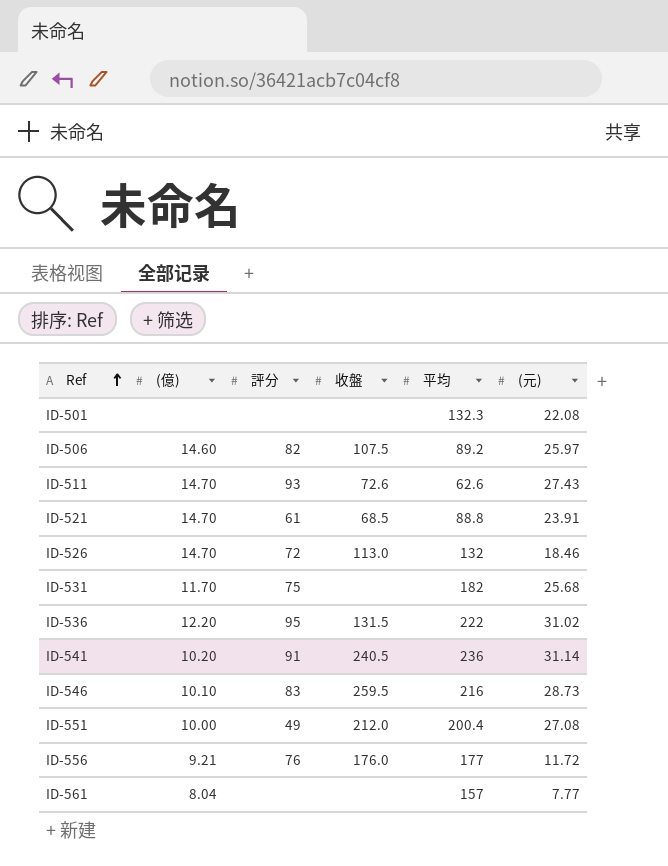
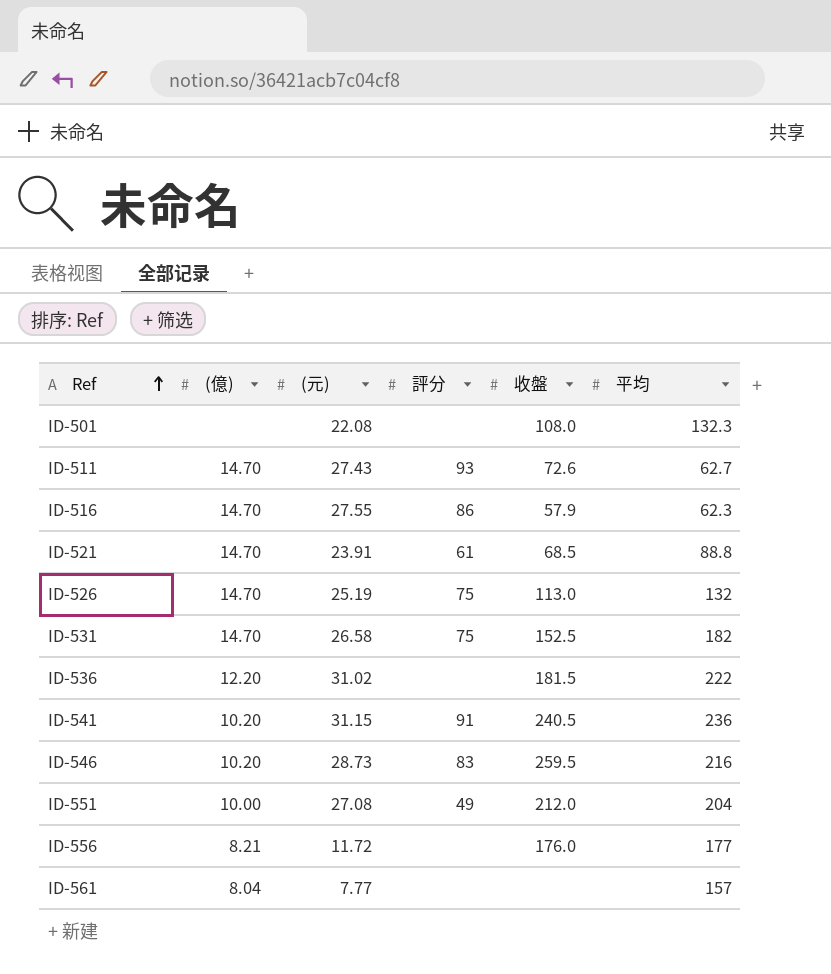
column (元) | position: 6 -> 3
row ID-506: 14.60 | 82 | 107.5 | 89.2 | 25.97 -> none
ID-501 | 收盤: none -> 108.0
ID-511 | 平均: 62.6 -> 62.7
row ID-516: none -> 14.70 | 27.55 | 86 | 57.9 | 62.3
ID-526 | (元): 18.46 -> 25.19
ID-526 | 評分: 72 -> 75
ID-531 | (億): 11.70 -> 14.70
ID-531 | (元): 25.68 -> 26.58
ID-531 | 收盤: none -> 152.5
ID-536 | 評分: 95 -> none
ID-536 | 收盤: 131.5 -> 181.5
ID-541 | (元): 31.14 -> 31.15
ID-546 | (億): 10.10 -> 10.20
ID-551 | 平均: 200.4 -> 204
ID-556 | (億): 9.21 -> 8.21
ID-556 | 評分: 76 -> none

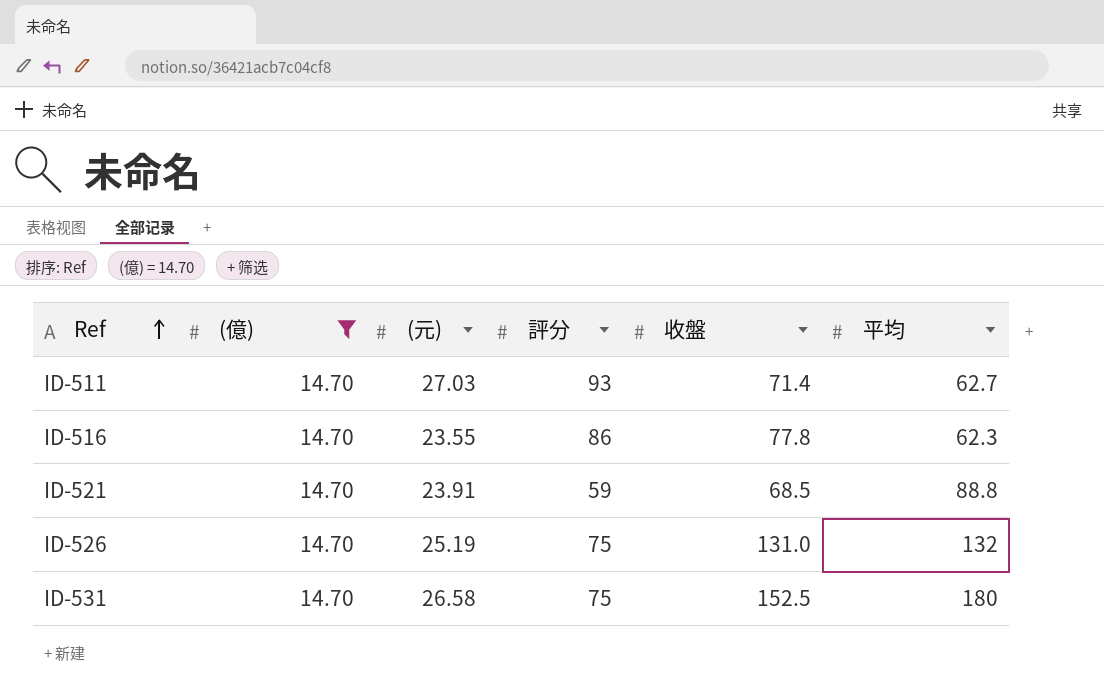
filter: none -> (億) = 14.70
ID-511 | (元): 27.43 -> 27.03
ID-511 | 收盤: 72.6 -> 71.4
ID-516 | (元): 27.55 -> 23.55
ID-516 | 收盤: 57.9 -> 77.8
ID-521 | 評分: 61 -> 59
ID-526 | 收盤: 113.0 -> 131.0
ID-531 | 平均: 182 -> 180

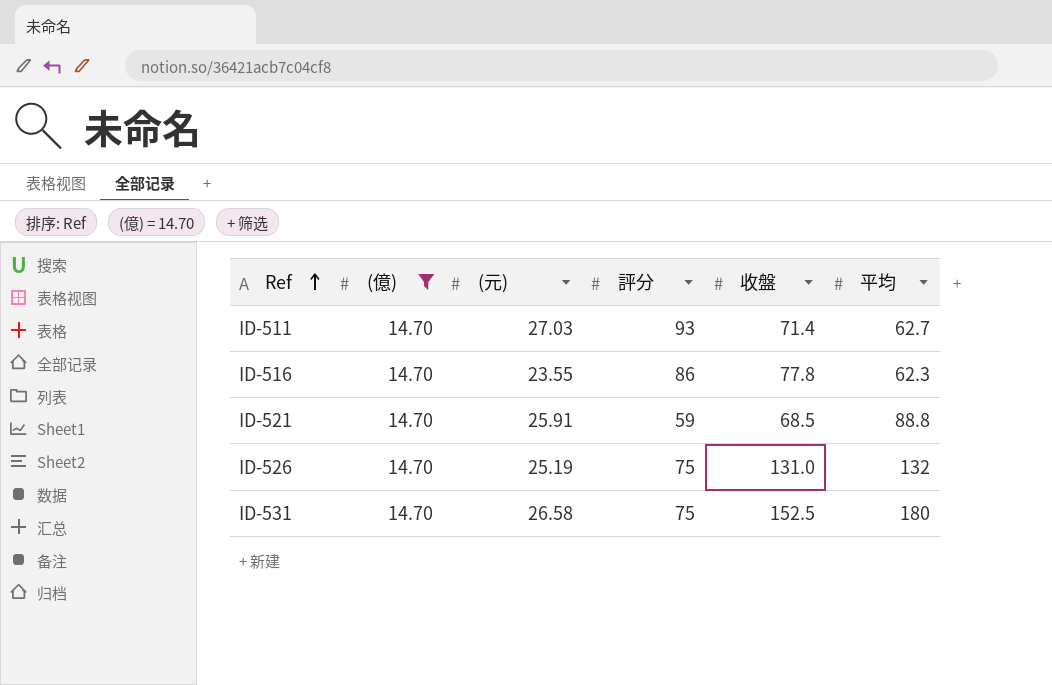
ID-521 | (元): 23.91 -> 25.91

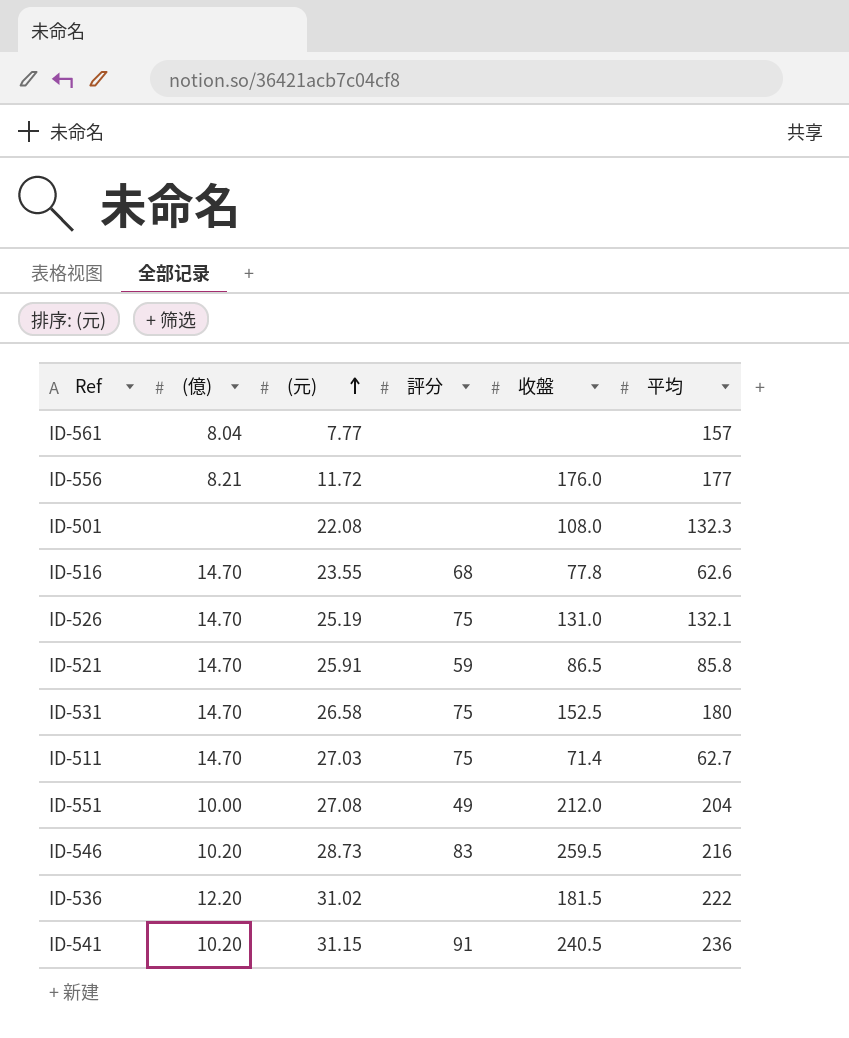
filter: (億) = 14.70 -> none
row order: Ref ascending -> (元) ascending
ID-516 | 評分: 86 -> 68
ID-516 | 平均: 62.3 -> 62.6
ID-526 | 平均: 132 -> 132.1
ID-521 | 收盤: 68.5 -> 86.5
ID-521 | 平均: 88.8 -> 85.8
ID-511 | 評分: 93 -> 75

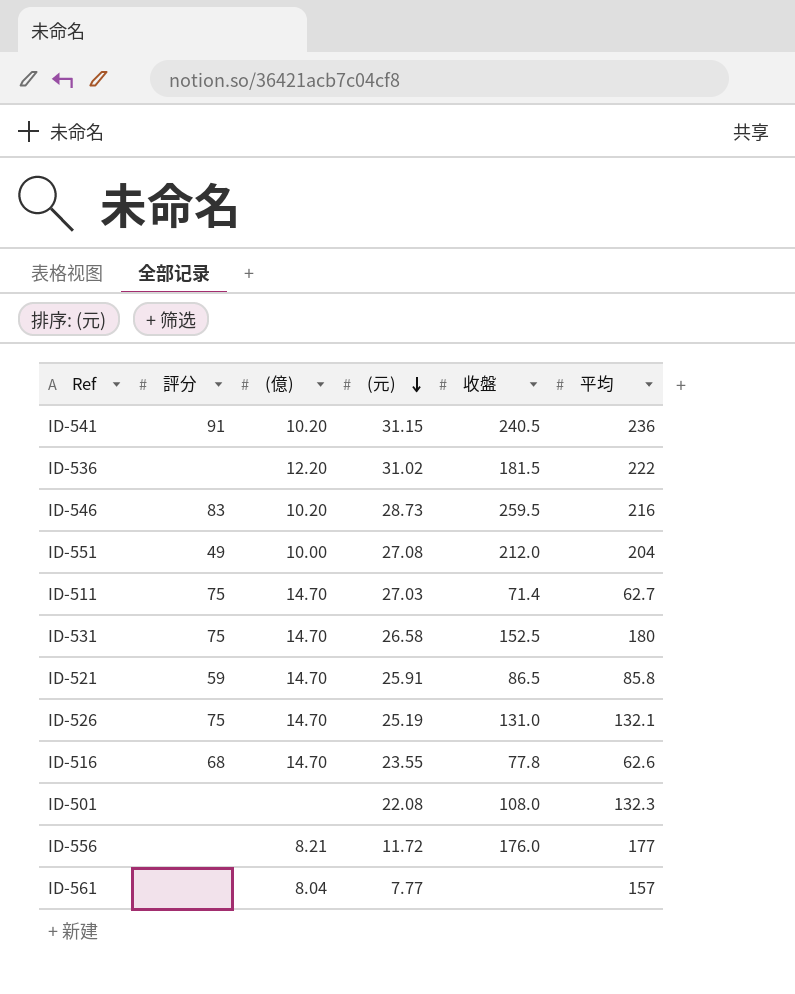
row order: (元) ascending -> (元) descending
column 評分 | position: 4 -> 2

